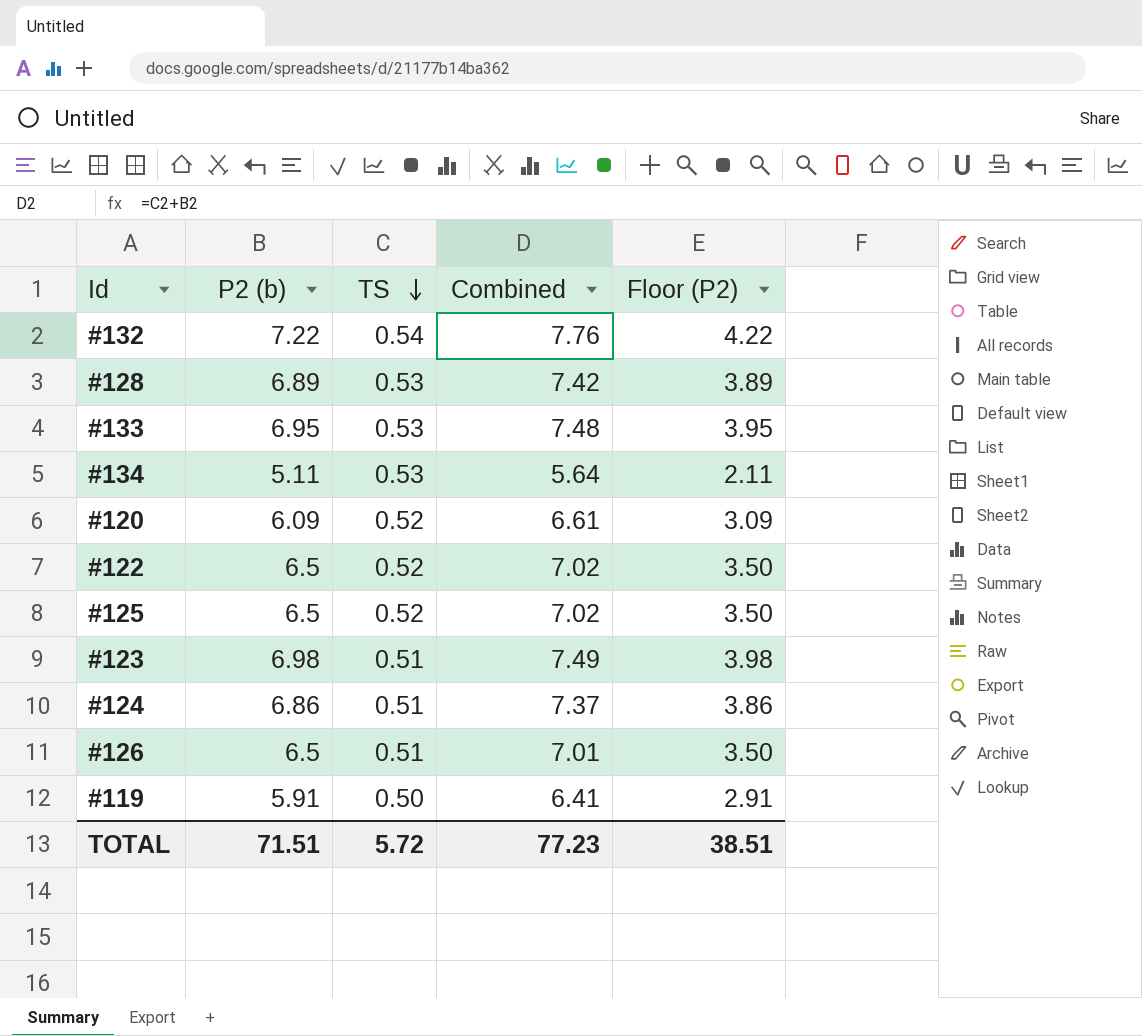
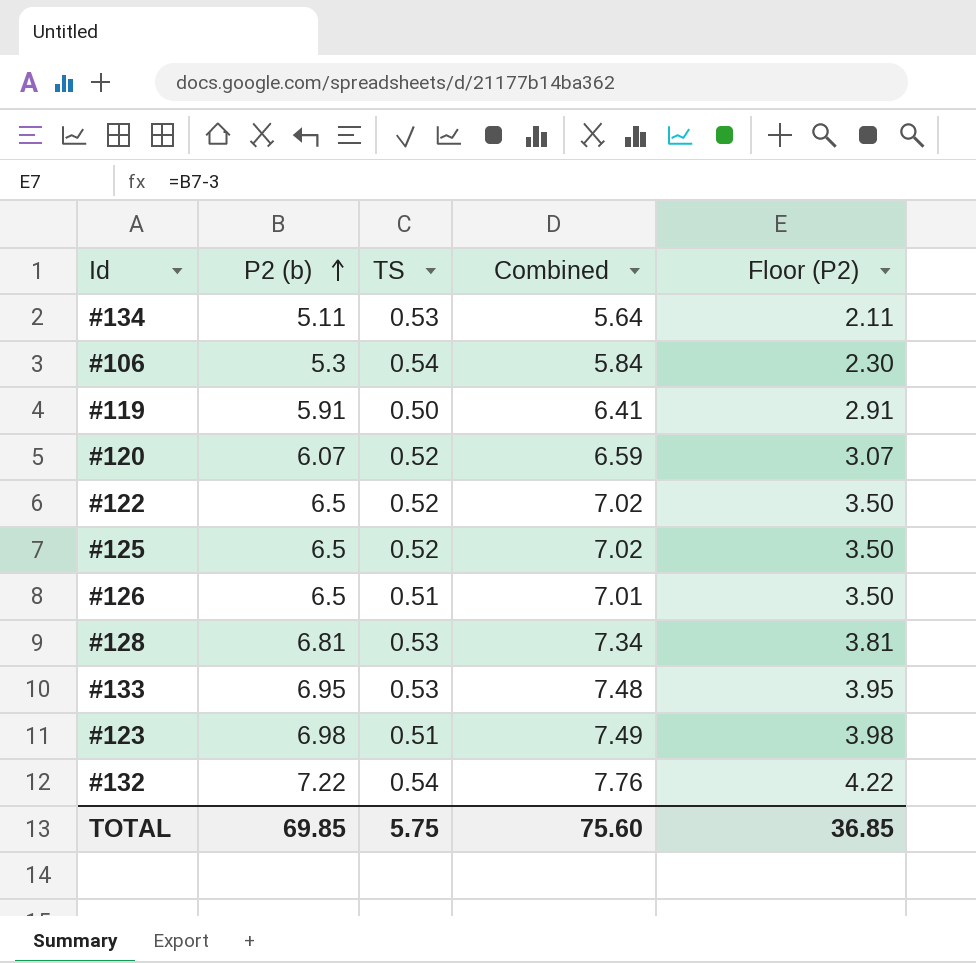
row order: TS descending -> P2 (b) ascending
row #124: 6.86 | 0.51 | 7.37 | 3.86 -> none
row #106: none -> 5.3 | 0.54 | 5.84 | 2.30
#120 | P2 (b): 6.09 -> 6.07
#120 | Combined: 6.61 -> 6.59
#120 | Floor (P2): 3.09 -> 3.07
#128 | P2 (b): 6.89 -> 6.81
#128 | Combined: 7.42 -> 7.34
#128 | Floor (P2): 3.89 -> 3.81
TOTAL | P2 (b): 71.51 -> 69.85
TOTAL | TS: 5.72 -> 5.75
TOTAL | Combined: 77.23 -> 75.60
TOTAL | Floor (P2): 38.51 -> 36.85

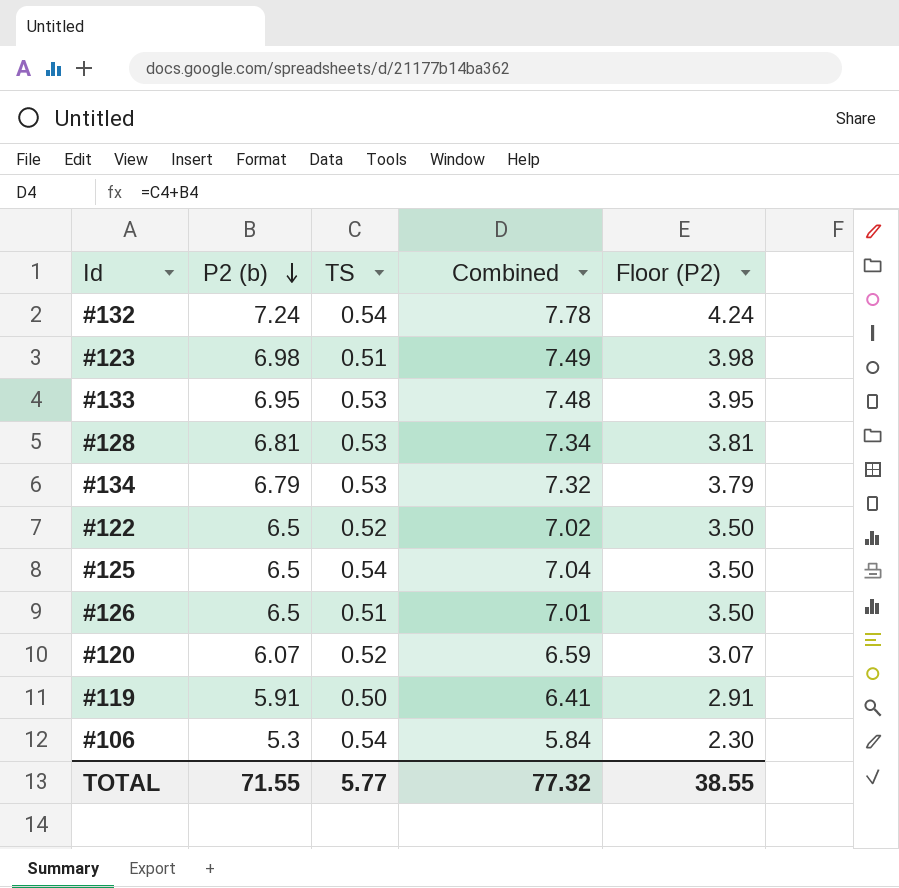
row order: P2 (b) ascending -> P2 (b) descending
#132 | P2 (b): 7.22 -> 7.24
#132 | Combined: 7.76 -> 7.78
#132 | Floor (P2): 4.22 -> 4.24
#134 | P2 (b): 5.11 -> 6.79
#134 | Combined: 5.64 -> 7.32
#134 | Floor (P2): 2.11 -> 3.79
#125 | TS: 0.52 -> 0.54
#125 | Combined: 7.02 -> 7.04
TOTAL | P2 (b): 69.85 -> 71.55
TOTAL | TS: 5.75 -> 5.77
TOTAL | Combined: 75.60 -> 77.32
TOTAL | Floor (P2): 36.85 -> 38.55

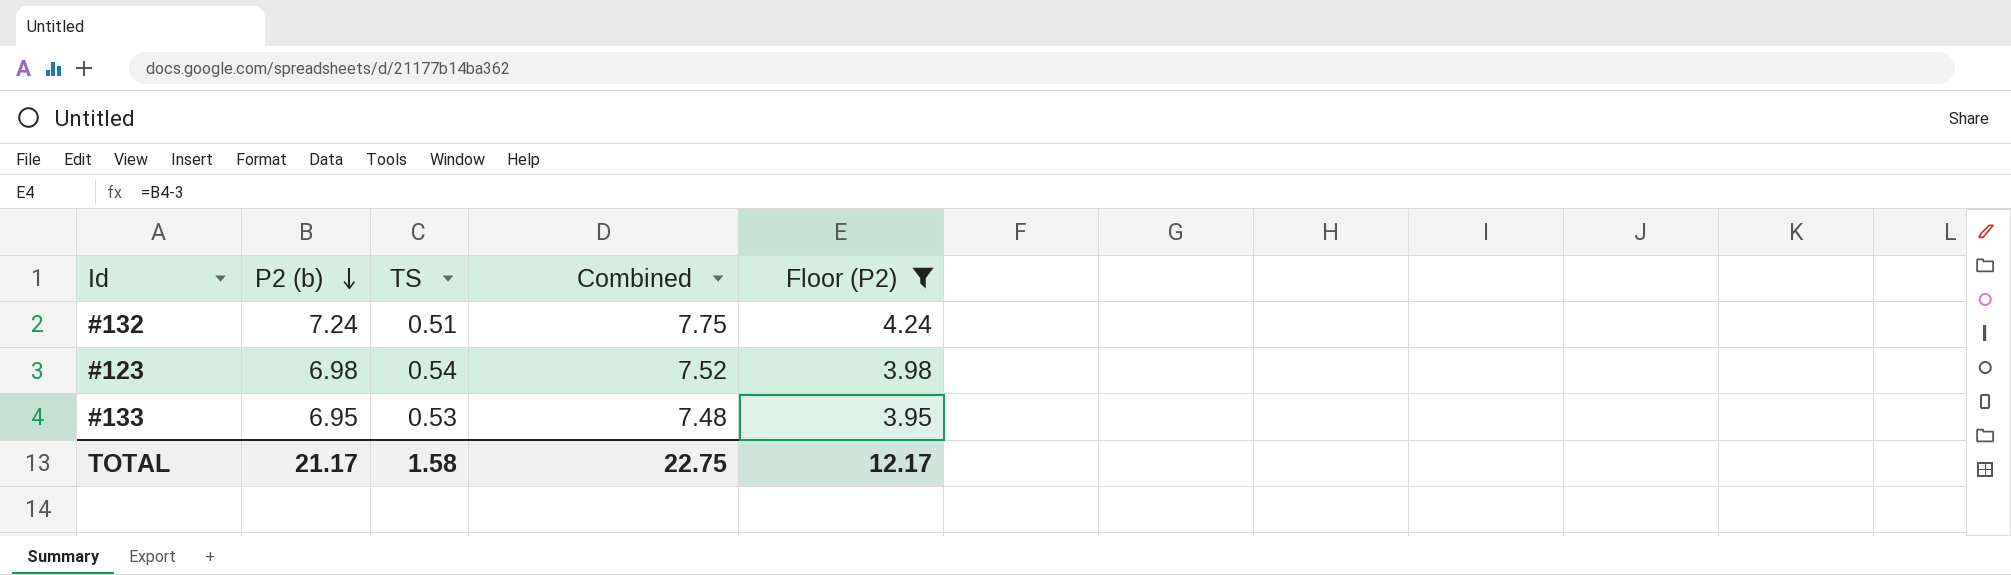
filter: none -> Floor (P2) >= 3.95
#132 | TS: 0.54 -> 0.51
#132 | Combined: 7.78 -> 7.75
#123 | TS: 0.51 -> 0.54
#123 | Combined: 7.49 -> 7.52
TOTAL | P2 (b): 71.55 -> 21.17
TOTAL | TS: 5.77 -> 1.58
TOTAL | Combined: 77.32 -> 22.75
TOTAL | Floor (P2): 38.55 -> 12.17

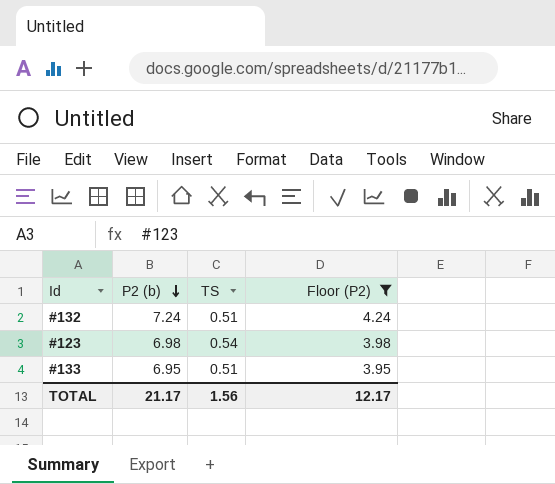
column Combined | formula: [P2 (b)] + [TS] -> none
#133 | TS: 0.53 -> 0.51
TOTAL | TS: 1.58 -> 1.56

